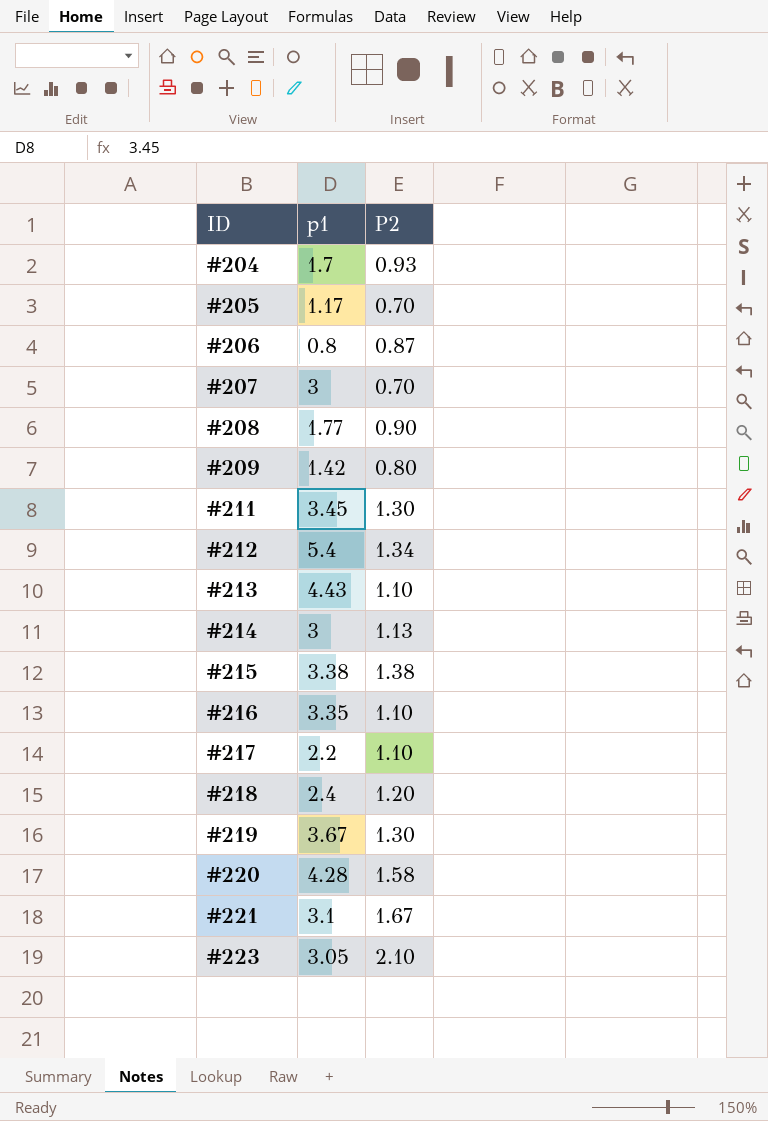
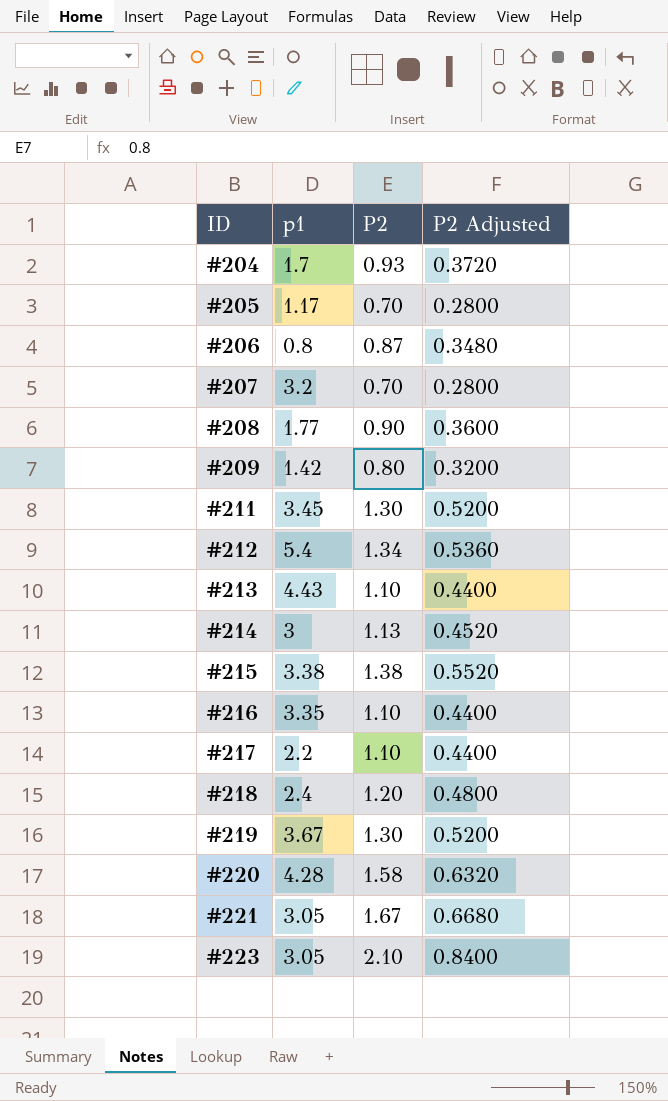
column P2 Adjusted | formula: none -> [P2] * 0.4
#207 | p1: 3 -> 3.2
#221 | p1: 3.1 -> 3.05

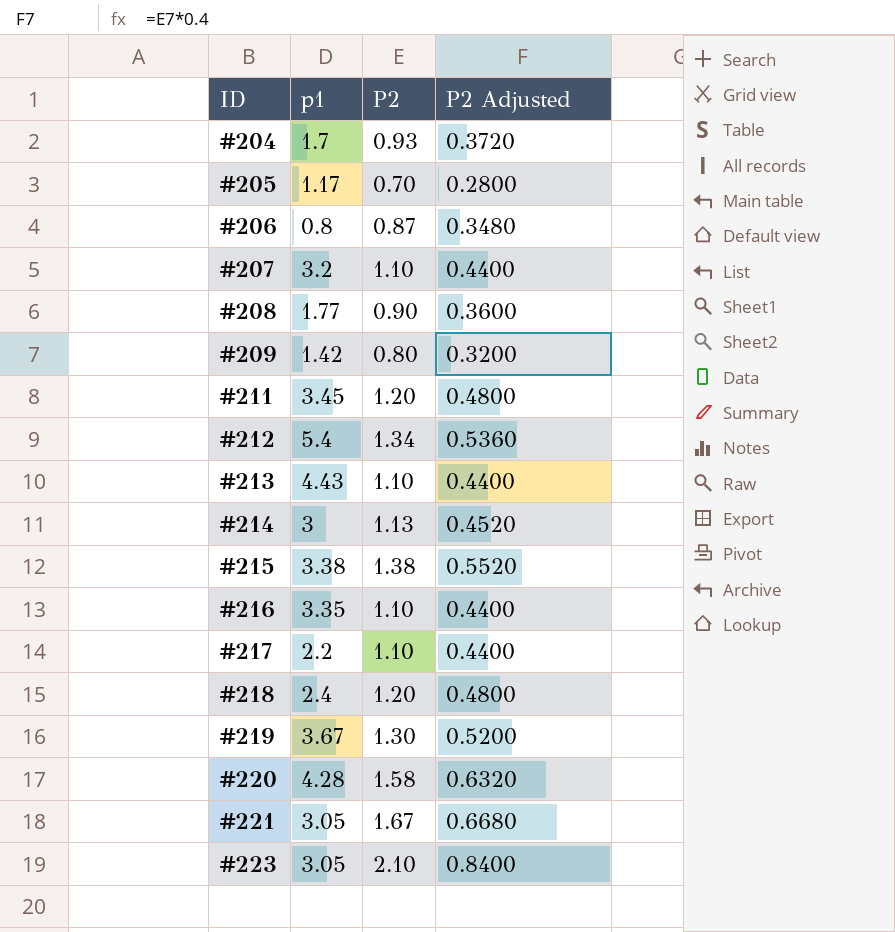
#207 | P2: 0.70 -> 1.10
#207 | P2 Adjusted: 0.2800 -> 0.4400
#211 | P2: 1.30 -> 1.20
#211 | P2 Adjusted: 0.5200 -> 0.4800

